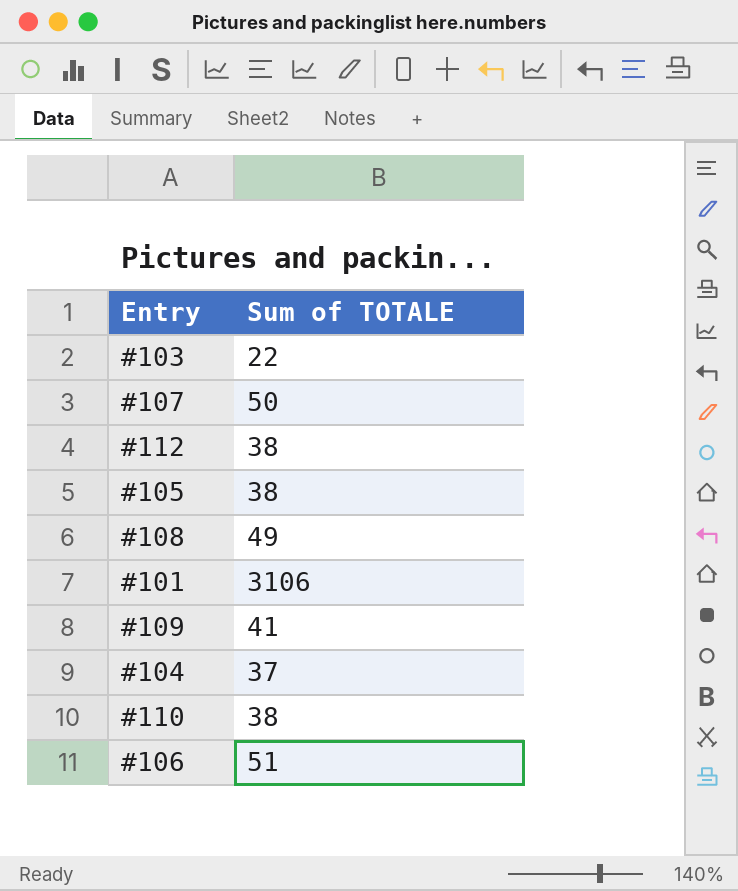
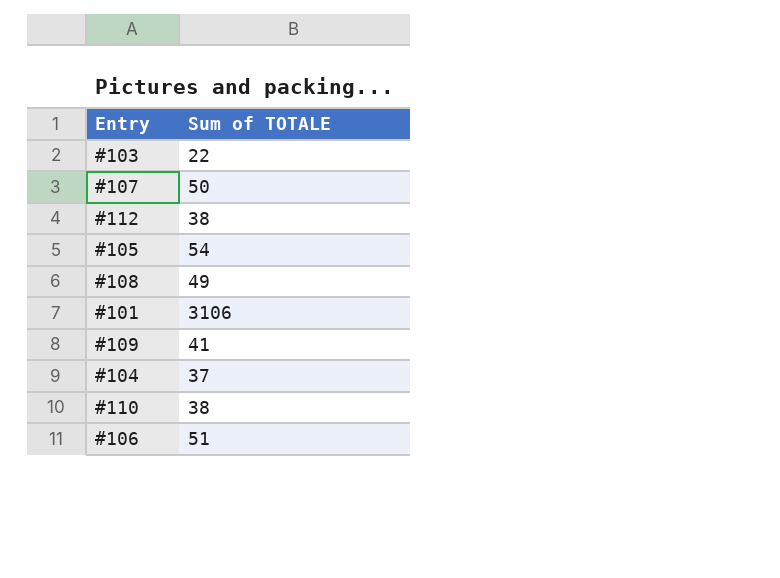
#105 | Sum of TOTALE: 38 -> 54

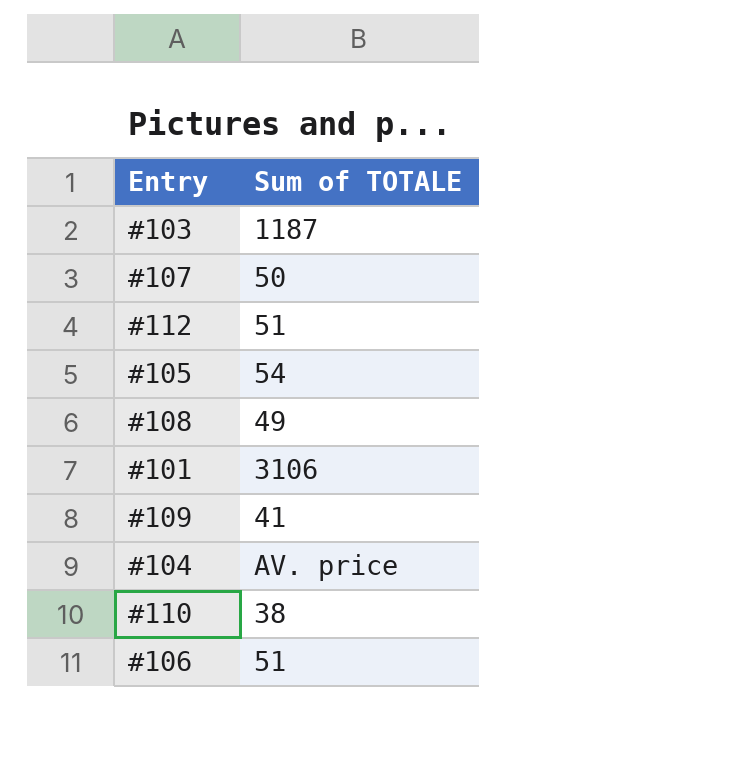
#103 | Sum of TOTALE: 22 -> 1187
#112 | Sum of TOTALE: 38 -> 51
#104 | Sum of TOTALE: 37 -> AV. price

